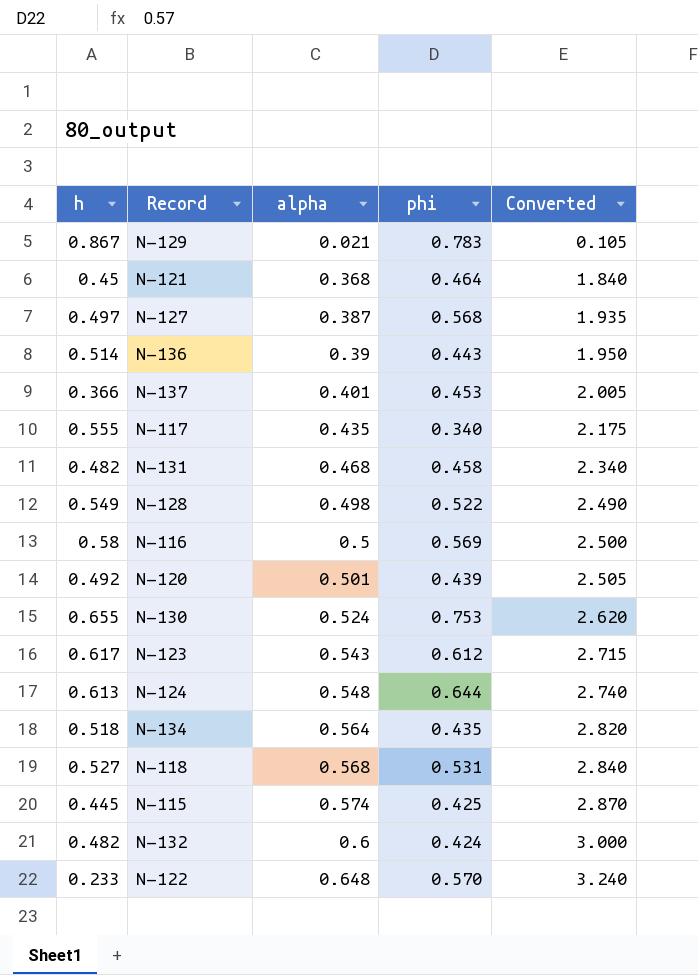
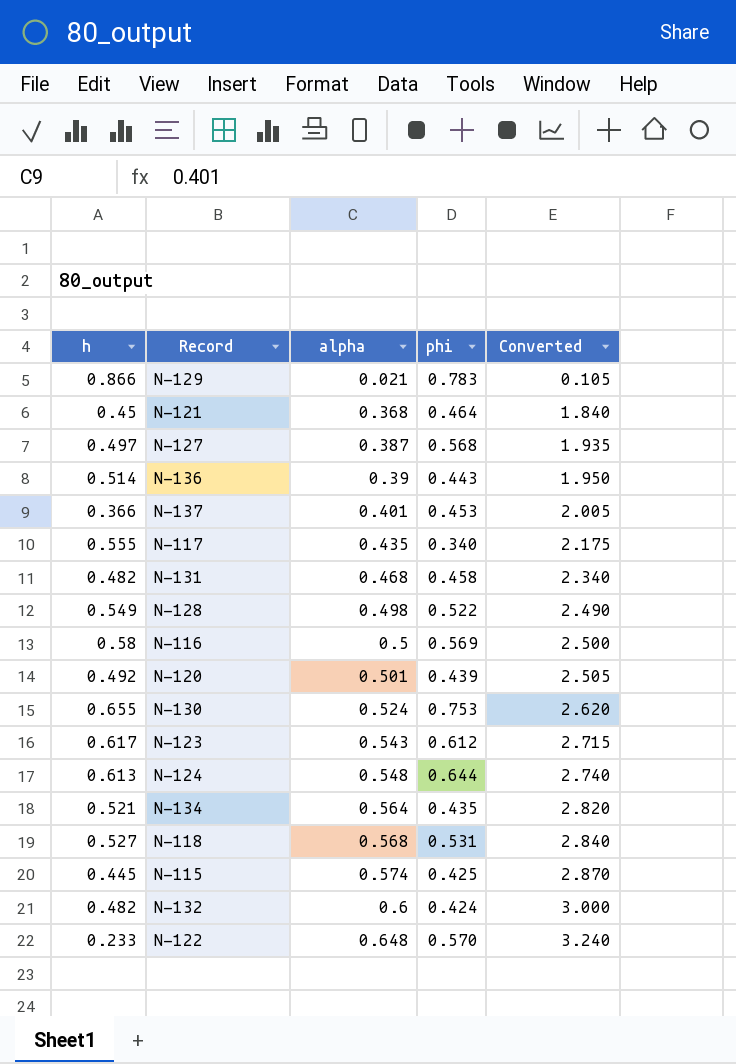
N-129 | h: 0.867 -> 0.866
N-134 | h: 0.518 -> 0.521

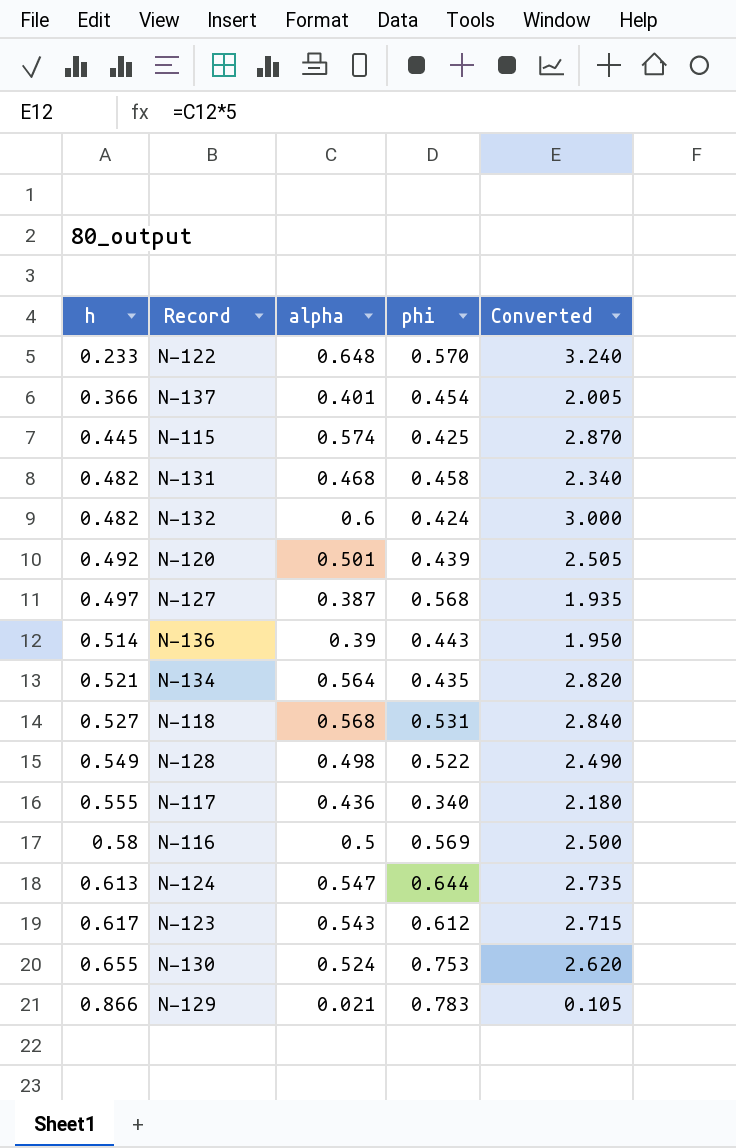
row order: alpha ascending -> h ascending
row N-121: 0.45 | 0.368 | 0.464 | 1.840 -> none
N-137 | phi: 0.453 -> 0.454
N-117 | alpha: 0.435 -> 0.436
N-117 | Converted: 2.175 -> 2.180
N-124 | alpha: 0.548 -> 0.547
N-124 | Converted: 2.740 -> 2.735

